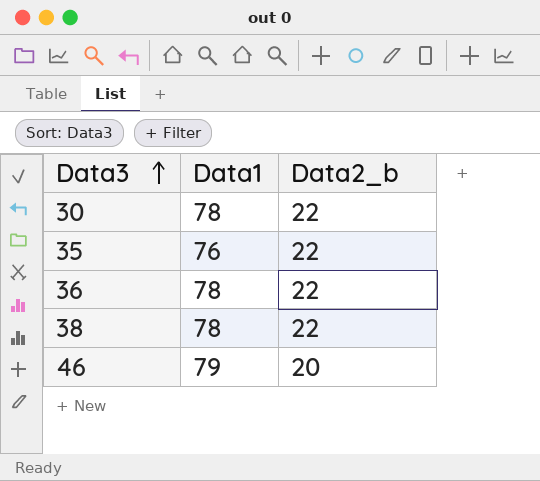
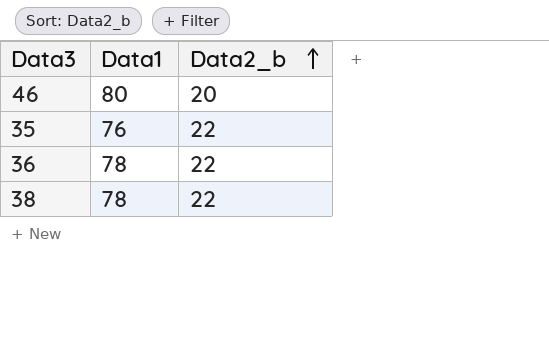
row order: Data3 ascending -> Data2_b ascending
row 30: 78 | 22 -> none
46 | Data1: 79 -> 80

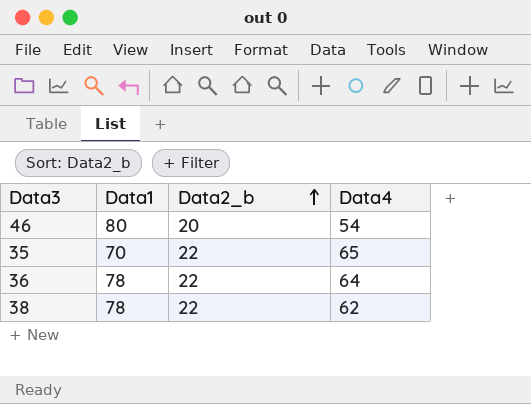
column Data4 | position: none -> 4
35 | Data1: 76 -> 70

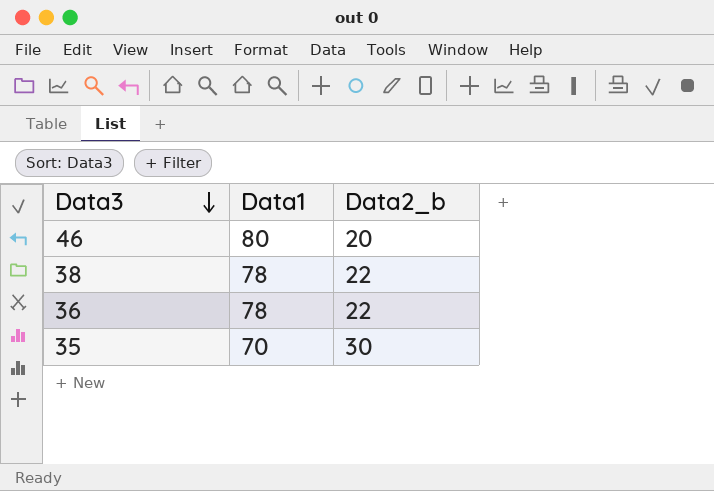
row order: Data2_b ascending -> Data3 descending
column Data4 | position: 4 -> none
35 | Data2_b: 22 -> 30

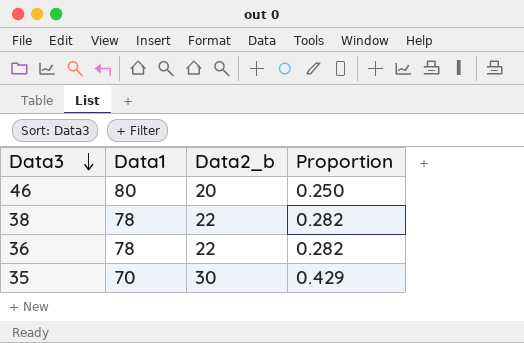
column Proportion | formula: none -> [Data2_b] / [Data1]

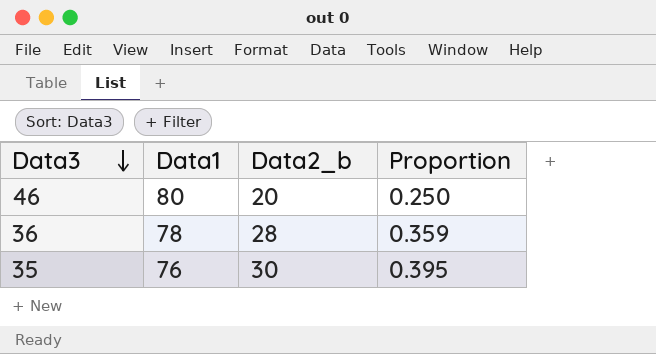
row 38: 78 | 22 | 0.282 -> none
36 | Data2_b: 22 -> 28
36 | Proportion: 0.282 -> 0.359
35 | Data1: 70 -> 76
35 | Proportion: 0.429 -> 0.395

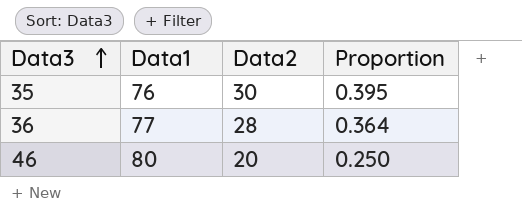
row order: Data3 descending -> Data3 ascending
column name: Data2_b -> Data2
36 | Data1: 78 -> 77
36 | Proportion: 0.359 -> 0.364

